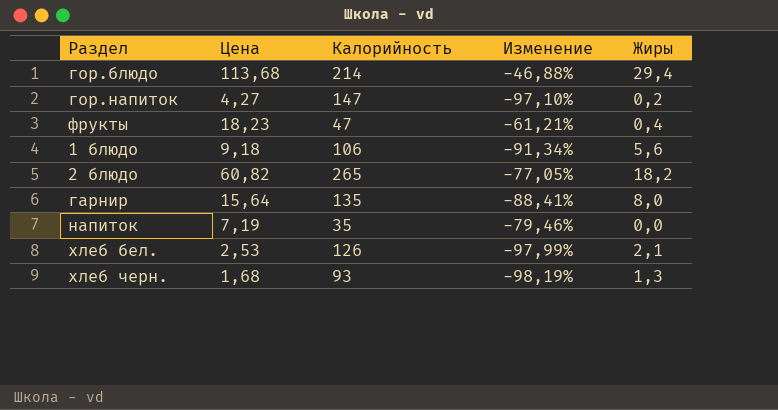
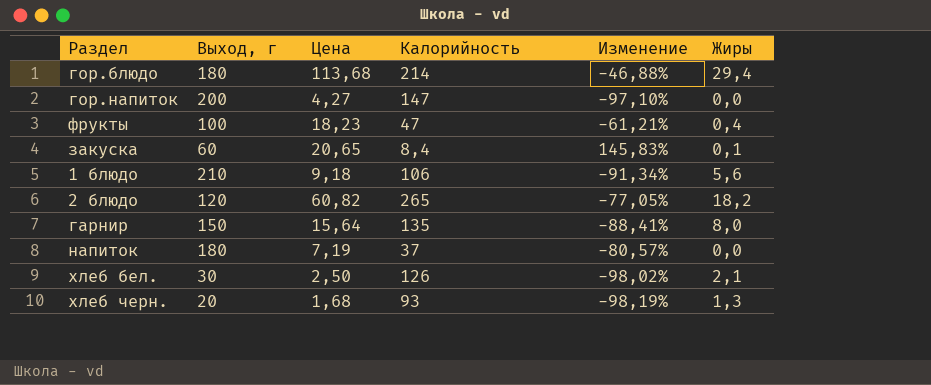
column Выход, г | position: none -> 2
гор.напиток | Жиры: 0,2 -> 0,0
row закуска: none -> 60 | 20,65 | 8,4 | 145,83% | 0,1
напиток | Калорийность: 35 -> 37
напиток | Изменение: -79,46% -> -80,57%
хлеб бел. | Цена: 2,53 -> 2,50
хлеб бел. | Изменение: -97,99% -> -98,02%

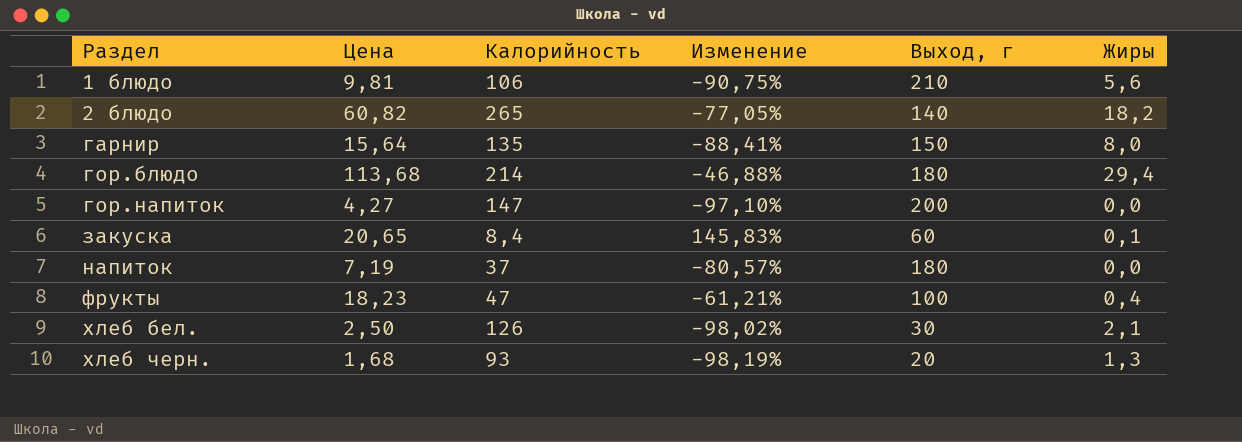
row order: none -> Раздел ascending
column Выход, г | position: 2 -> 5
1 блюдо | Цена: 9,18 -> 9,81
1 блюдо | Изменение: -91,34% -> -90,75%
2 блюдо | Выход, г: 120 -> 140

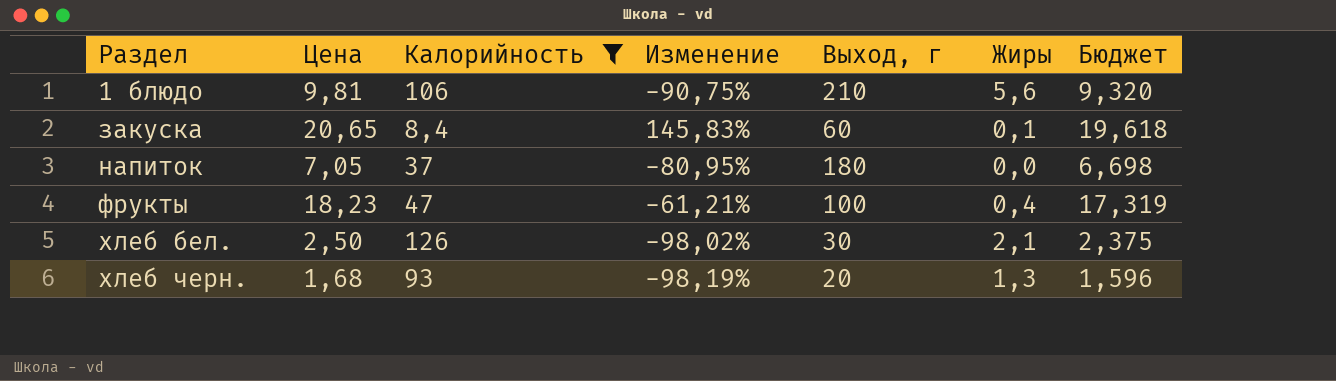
filter: none -> Калорийность <= 126
column Бюджет | formula: none -> [Цена] * 0,95
напиток | Цена: 7,19 -> 7,05
напиток | Изменение: -80,57% -> -80,95%

